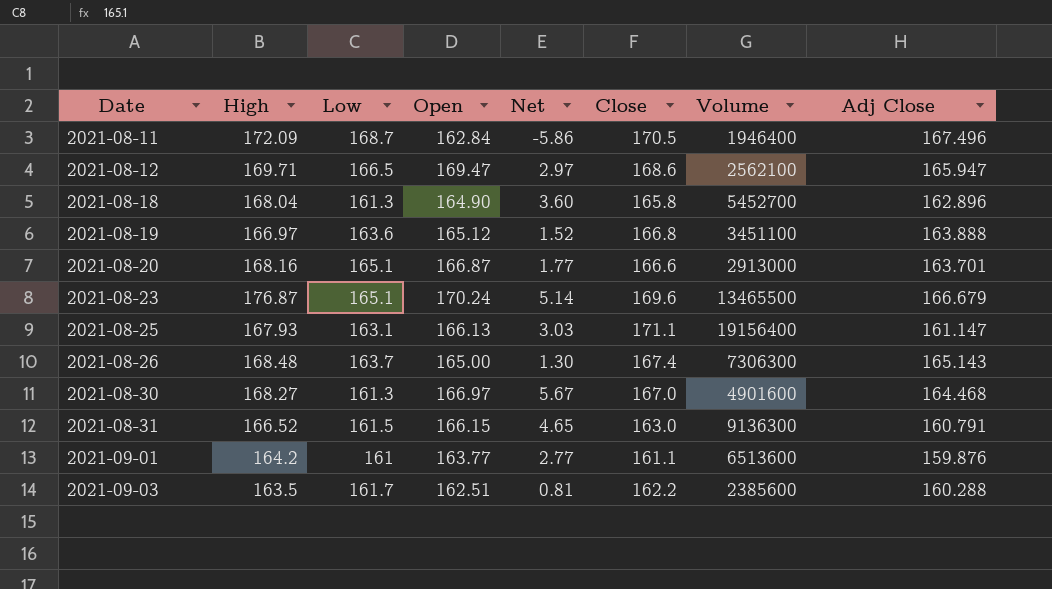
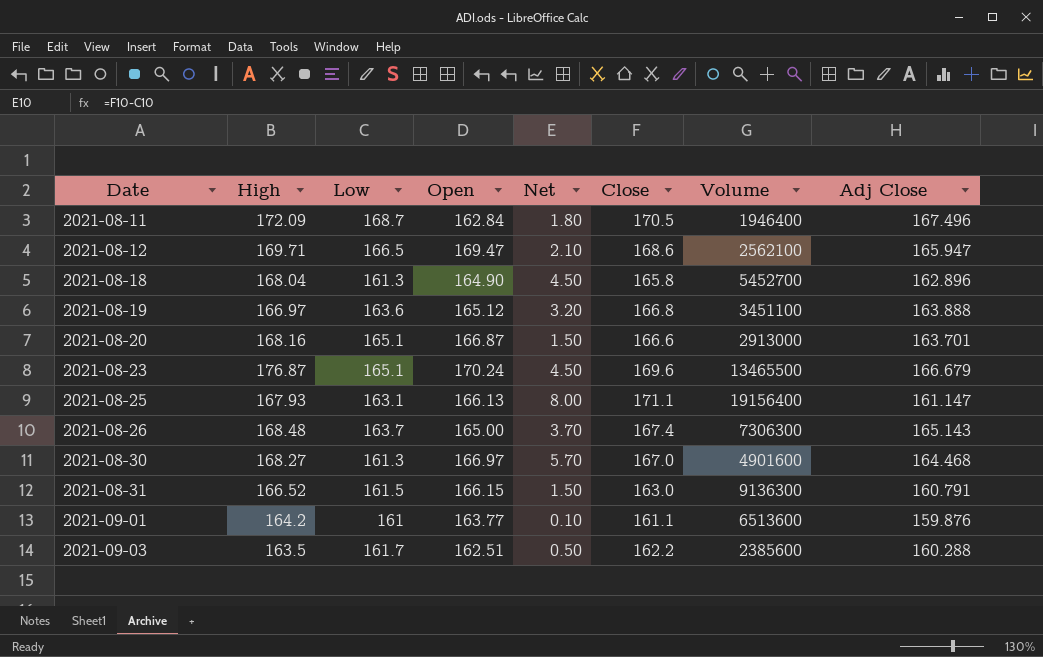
column Net | formula: [Open] - [Low] -> [Close] - [Low]

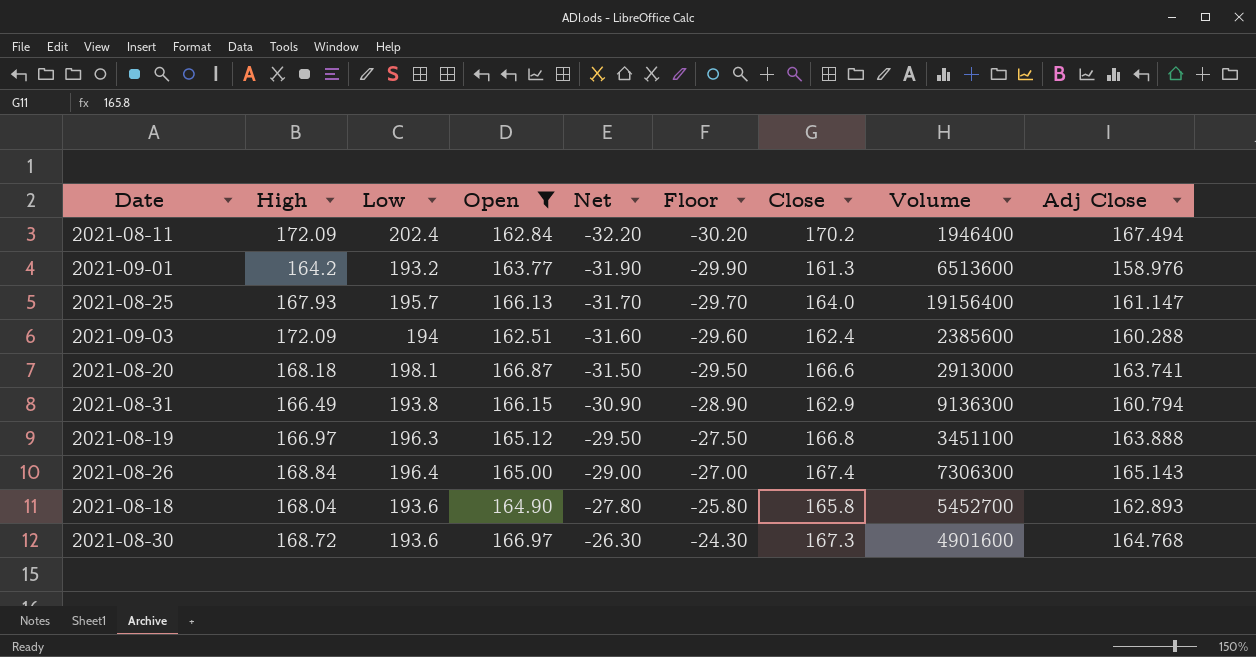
filter: none -> Open <= 166.97
row order: Date ascending -> Net ascending
column Floor | formula: none -> [Net] + 2
2021-08-11 | Low: 168.7 -> 202.4
2021-08-11 | Net: 1.80 -> -32.20
2021-08-11 | Close: 170.5 -> 170.2
2021-08-11 | Adj Close: 167.496 -> 167.494
2021-09-01 | Low: 161 -> 193.2
2021-09-01 | Net: 0.10 -> -31.90
2021-09-01 | Close: 161.1 -> 161.3
2021-09-01 | Adj Close: 159.876 -> 158.976
2021-08-25 | Low: 163.1 -> 195.7
2021-08-25 | Net: 8.00 -> -31.70
2021-08-25 | Close: 171.1 -> 164.0
2021-09-03 | High: 163.5 -> 172.09
2021-09-03 | Low: 161.7 -> 194
2021-09-03 | Net: 0.50 -> -31.60
2021-09-03 | Close: 162.2 -> 162.4
2021-08-20 | High: 168.16 -> 168.18
2021-08-20 | Low: 165.1 -> 198.1
2021-08-20 | Net: 1.50 -> -31.50
2021-08-20 | Adj Close: 163.701 -> 163.741
2021-08-31 | High: 166.52 -> 166.49
2021-08-31 | Low: 161.5 -> 193.8
2021-08-31 | Net: 1.50 -> -30.90
2021-08-31 | Close: 163.0 -> 162.9
2021-08-31 | Adj Close: 160.791 -> 160.794
2021-08-19 | Low: 163.6 -> 196.3
2021-08-19 | Net: 3.20 -> -29.50
2021-08-26 | High: 168.48 -> 168.84
2021-08-26 | Low: 163.7 -> 196.4
2021-08-26 | Net: 3.70 -> -29.00
2021-08-18 | Low: 161.3 -> 193.6
2021-08-18 | Net: 4.50 -> -27.80
2021-08-18 | Adj Close: 162.896 -> 162.893
2021-08-30 | High: 168.27 -> 168.72
2021-08-30 | Low: 161.3 -> 193.6
2021-08-30 | Net: 5.70 -> -26.30
2021-08-30 | Close: 167.0 -> 167.3
2021-08-30 | Adj Close: 164.468 -> 164.768

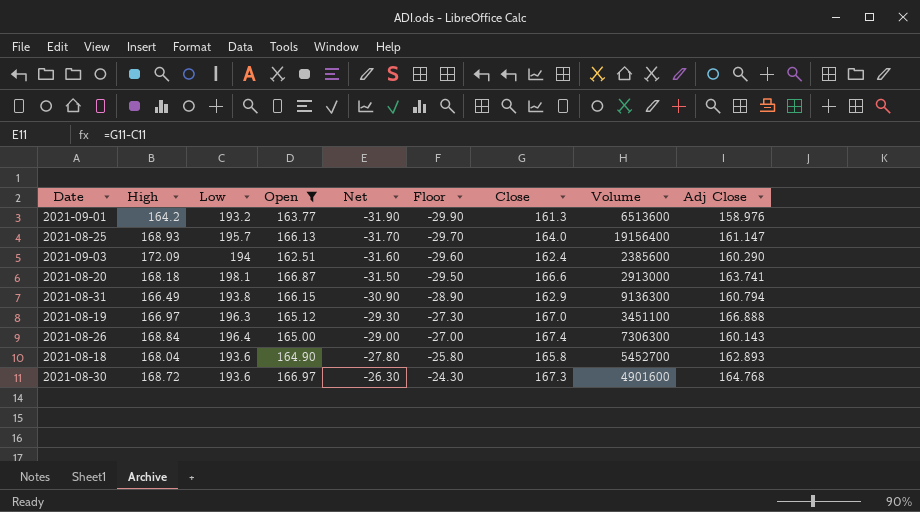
row 2021-08-11: 172.09 | 202.4 | 162.84 | -32.20 | -30.20 | 170.2 | 1946400 | 167.494 -> none
2021-08-25 | High: 167.93 -> 168.93
2021-09-03 | Adj Close: 160.288 -> 160.290
2021-08-19 | Net: -29.50 -> -29.30
2021-08-19 | Floor: -27.50 -> -27.30
2021-08-19 | Close: 166.8 -> 167.0
2021-08-19 | Adj Close: 163.888 -> 166.888
2021-08-26 | Adj Close: 165.143 -> 160.143

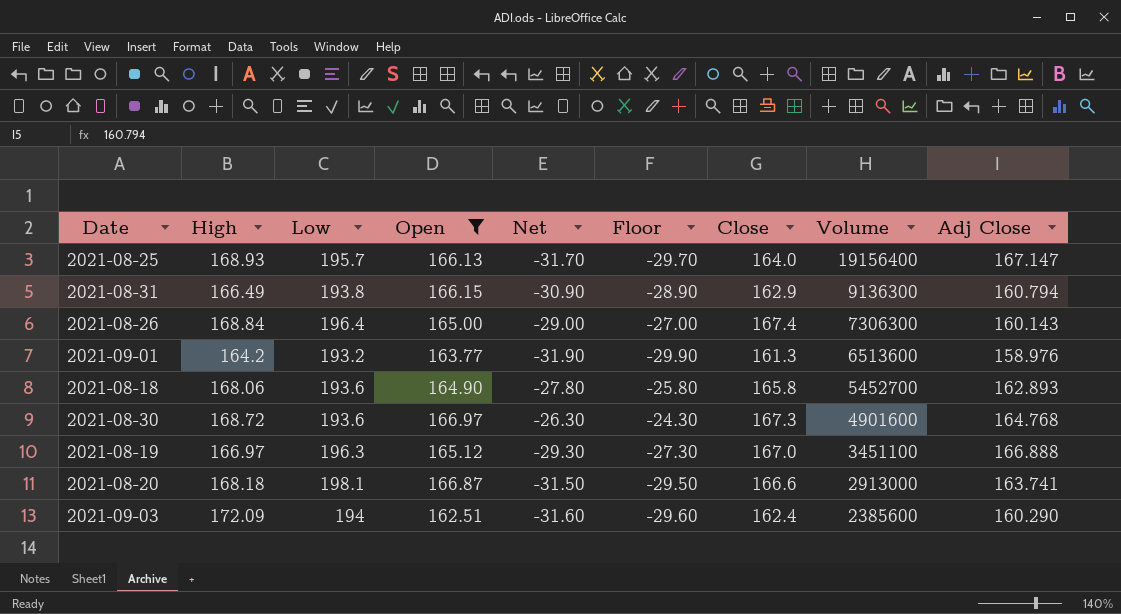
row order: Net ascending -> Volume descending
2021-08-25 | Adj Close: 161.147 -> 167.147
2021-08-18 | High: 168.04 -> 168.06

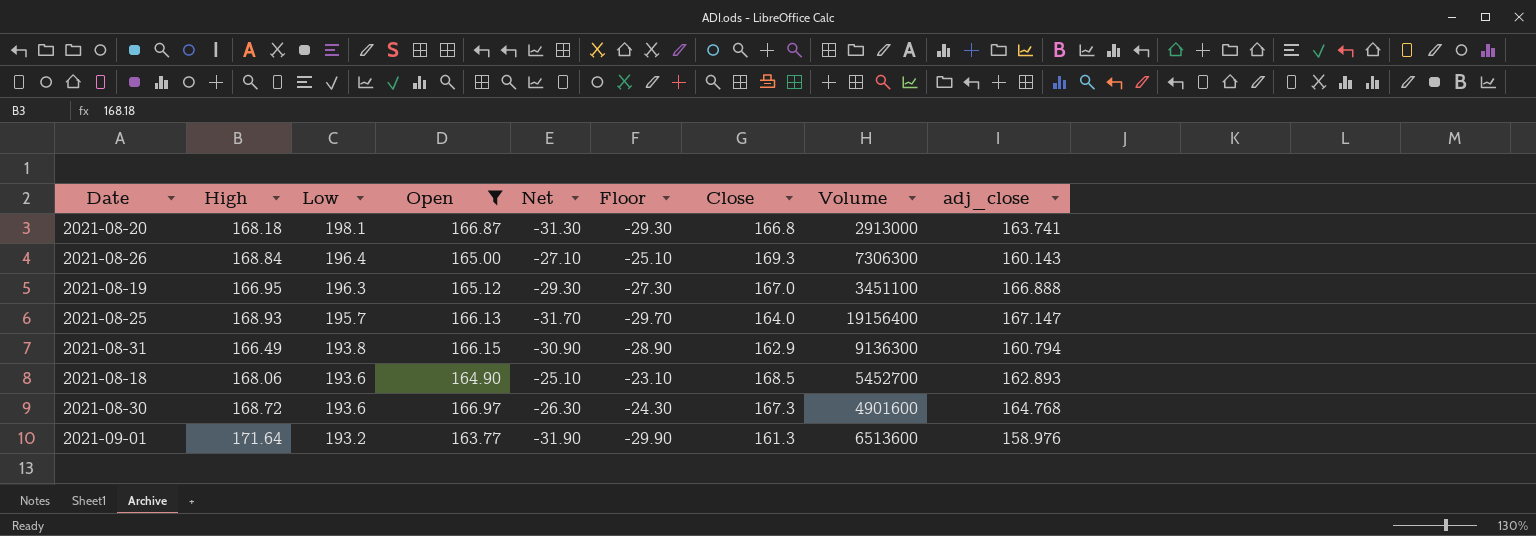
row order: Volume descending -> Low descending
column name: Adj Close -> adj_close
row 2021-09-03: 172.09 | 194 | 162.51 | -31.60 | -29.60 | 162.4 | 2385600 | 160.290 -> none
2021-08-20 | Net: -31.50 -> -31.30
2021-08-20 | Floor: -29.50 -> -29.30
2021-08-20 | Close: 166.6 -> 166.8
2021-08-26 | Net: -29.00 -> -27.10
2021-08-26 | Floor: -27.00 -> -25.10
2021-08-26 | Close: 167.4 -> 169.3
2021-08-19 | High: 166.97 -> 166.95
2021-08-18 | Net: -27.80 -> -25.10
2021-08-18 | Floor: -25.80 -> -23.10
2021-08-18 | Close: 165.8 -> 168.5
2021-09-01 | High: 164.2 -> 171.64

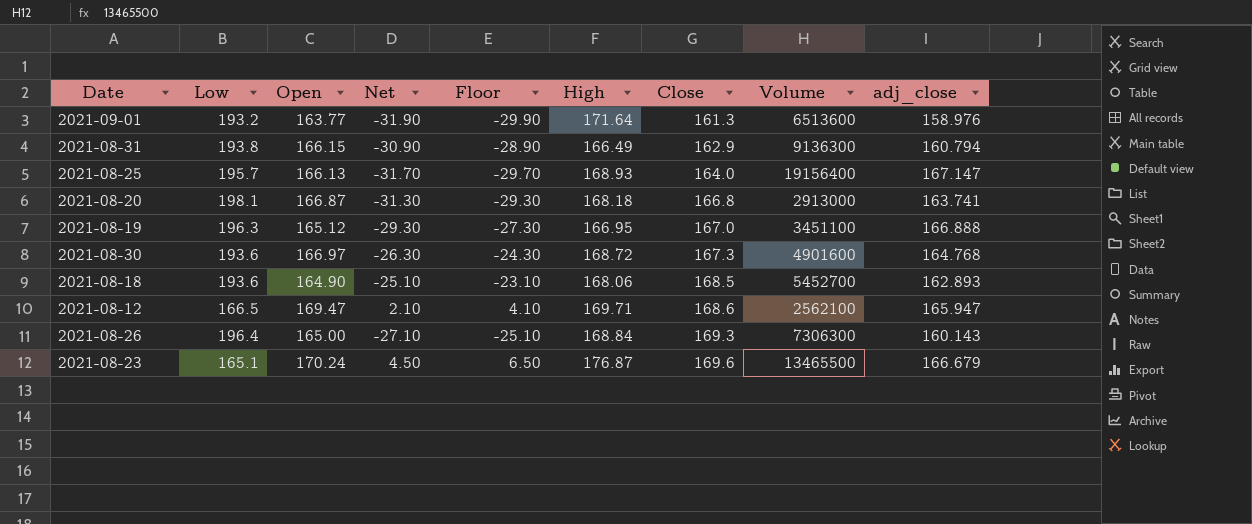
filter: Open <= 166.97 -> none
row order: Low descending -> Close ascending
column High | position: 2 -> 6

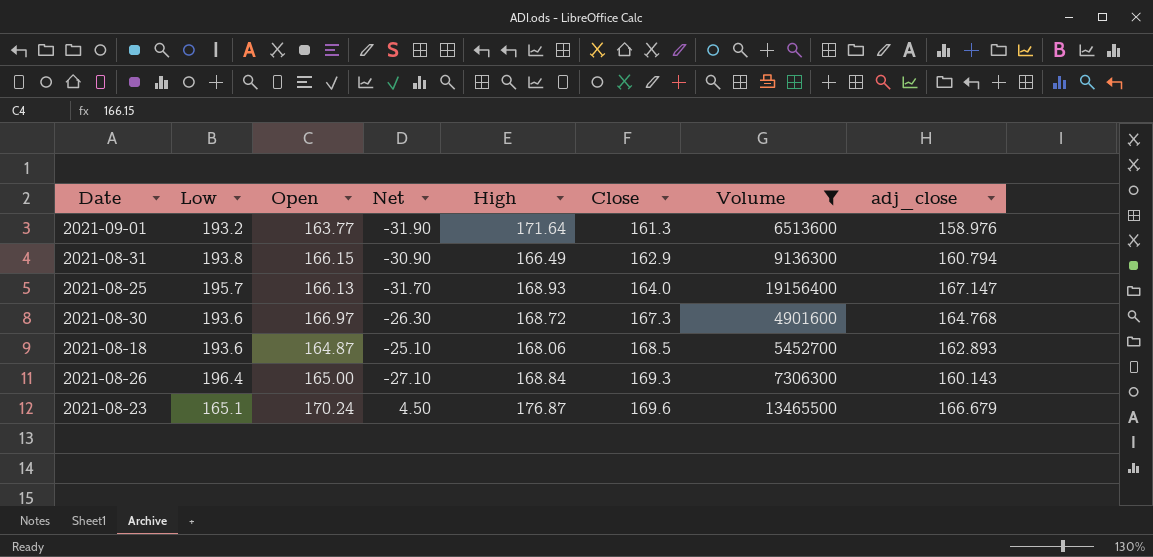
filter: none -> Volume >= 4901600
column Floor | formula: [Net] + 2 -> none
2021-08-18 | Open: 164.90 -> 164.87

